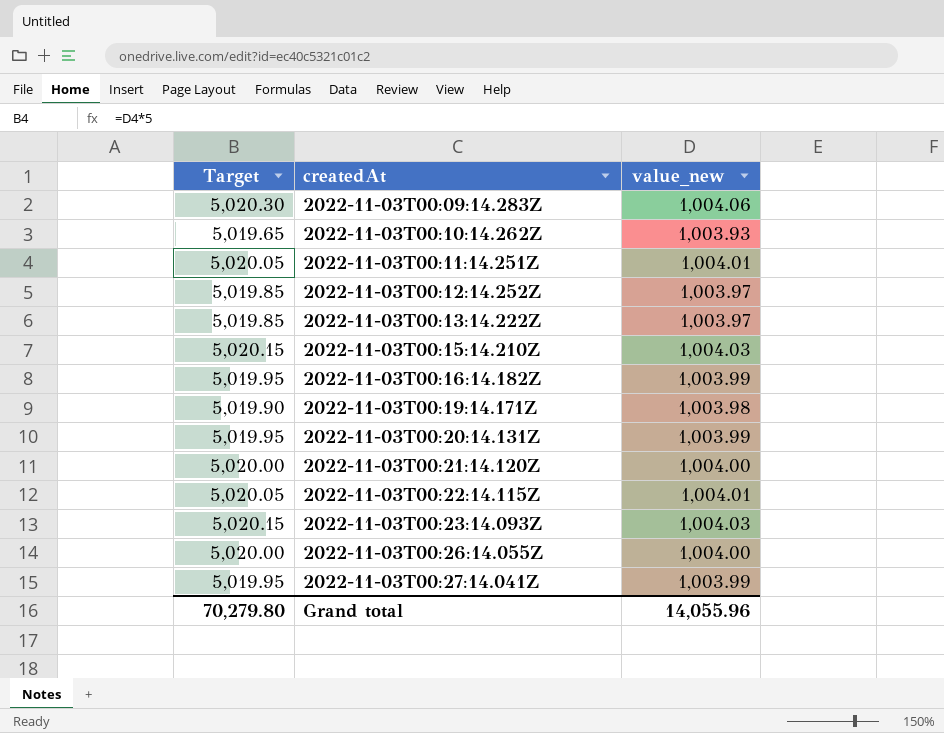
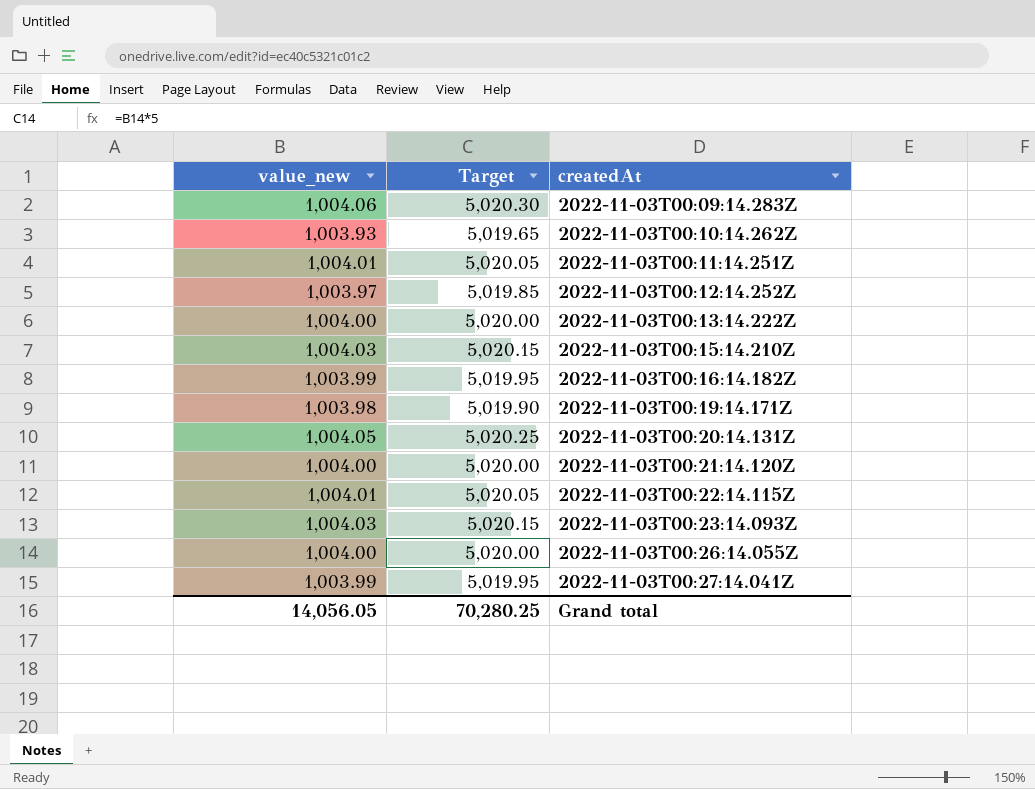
column value_new | position: 3 -> 1
2022-11-03T00:13:14.222Z | value_new: 1,003.97 -> 1,004.00
2022-11-03T00:13:14.222Z | Target: 5,019.85 -> 5,020.00
2022-11-03T00:20:14.131Z | value_new: 1,003.99 -> 1,004.05
2022-11-03T00:20:14.131Z | Target: 5,019.95 -> 5,020.25
Grand total | value_new: 14,055.96 -> 14,056.05
Grand total | Target: 70,279.80 -> 70,280.25

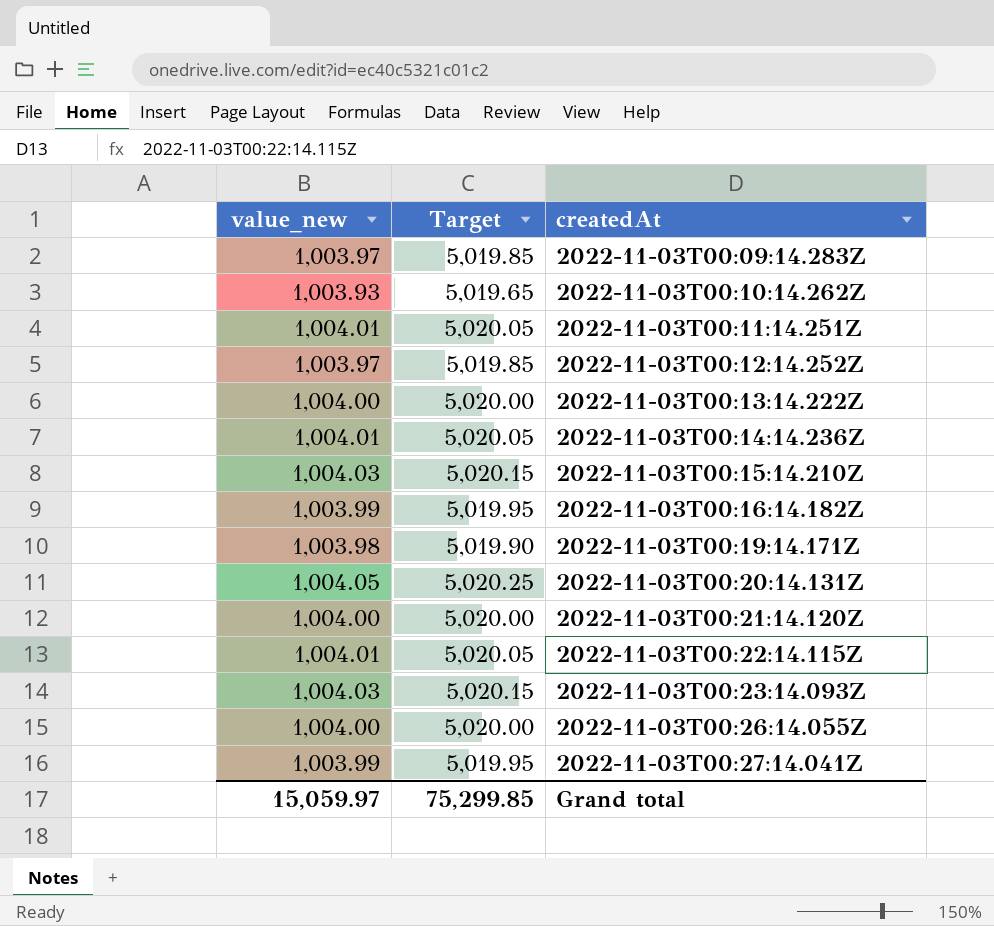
2022-11-03T00:09:14.283Z | value_new: 1,004.06 -> 1,003.97
2022-11-03T00:09:14.283Z | Target: 5,020.30 -> 5,019.85
row 2022-11-03T00:14:14.236Z: none -> 1,004.01 | 5,020.05
Grand total | value_new: 14,056.05 -> 15,059.97
Grand total | Target: 70,280.25 -> 75,299.85

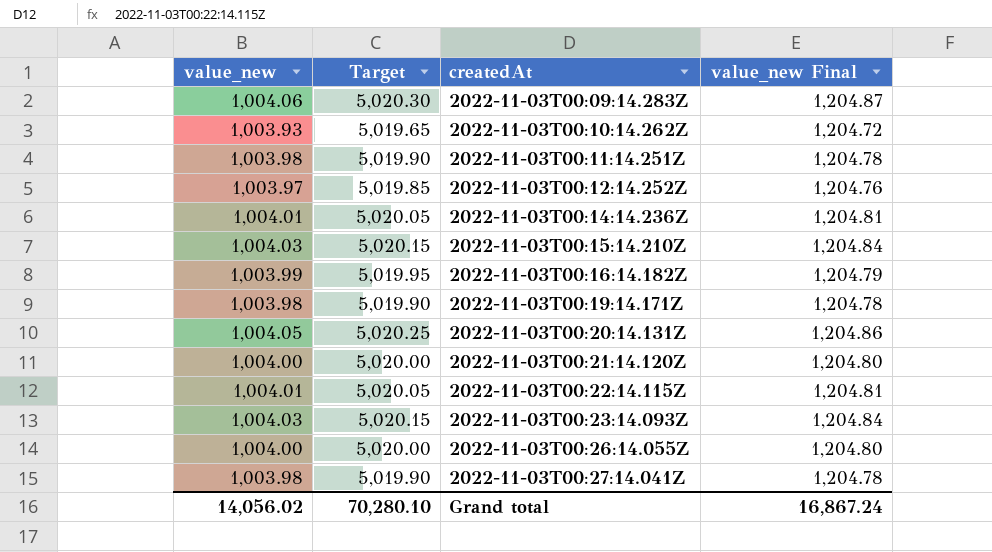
column value_new Final | formula: none -> [value_new] * 1.2
row 2022-11-03T00:13:14.222Z: 1,004.00 | 5,020.00 -> none
2022-11-03T00:09:14.283Z | value_new: 1,003.97 -> 1,004.06
2022-11-03T00:09:14.283Z | Target: 5,019.85 -> 5,020.30
2022-11-03T00:11:14.251Z | value_new: 1,004.01 -> 1,003.98
2022-11-03T00:11:14.251Z | Target: 5,020.05 -> 5,019.90
2022-11-03T00:27:14.041Z | value_new: 1,003.99 -> 1,003.98
2022-11-03T00:27:14.041Z | Target: 5,019.95 -> 5,019.90
Grand total | value_new: 15,059.97 -> 14,056.02
Grand total | Target: 75,299.85 -> 70,280.10

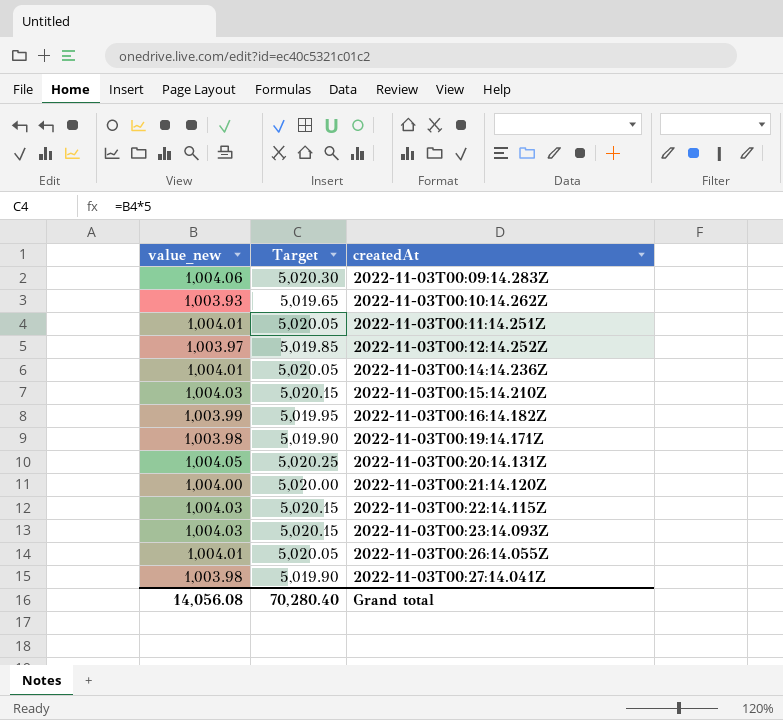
column value_new Final | formula: [value_new] * 1.2 -> none
2022-11-03T00:11:14.251Z | value_new: 1,003.98 -> 1,004.01
2022-11-03T00:11:14.251Z | Target: 5,019.90 -> 5,020.05
2022-11-03T00:22:14.115Z | value_new: 1,004.01 -> 1,004.03
2022-11-03T00:22:14.115Z | Target: 5,020.05 -> 5,020.15
2022-11-03T00:26:14.055Z | value_new: 1,004.00 -> 1,004.01
2022-11-03T00:26:14.055Z | Target: 5,020.00 -> 5,020.05
Grand total | value_new: 14,056.02 -> 14,056.08
Grand total | Target: 70,280.10 -> 70,280.40

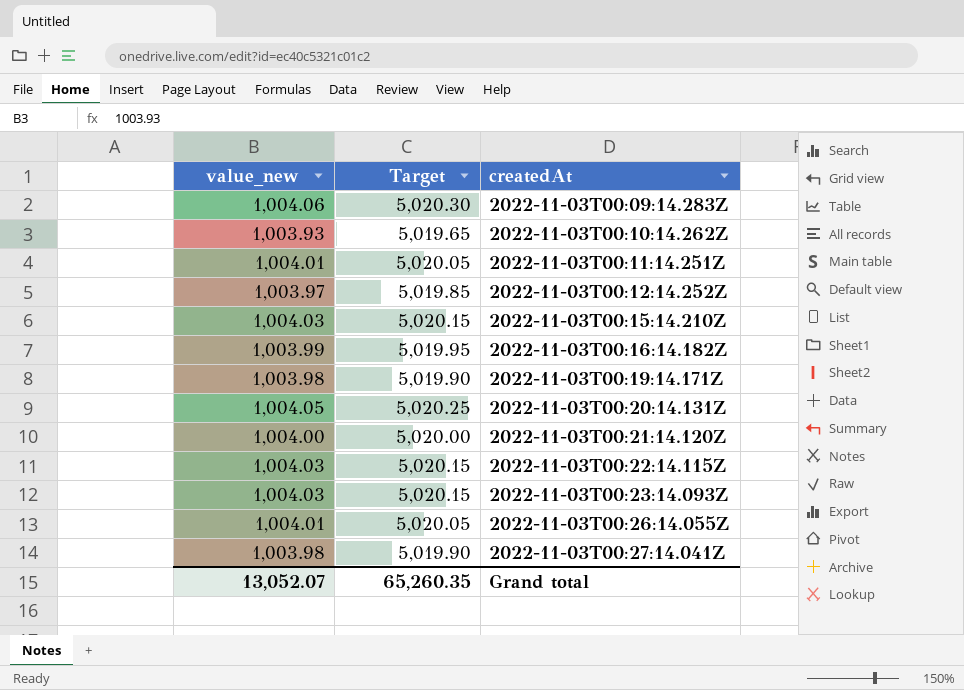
row 2022-11-03T00:14:14.236Z: 1,004.01 | 5,020.05 -> none
Grand total | value_new: 14,056.08 -> 13,052.07
Grand total | Target: 70,280.40 -> 65,260.35

